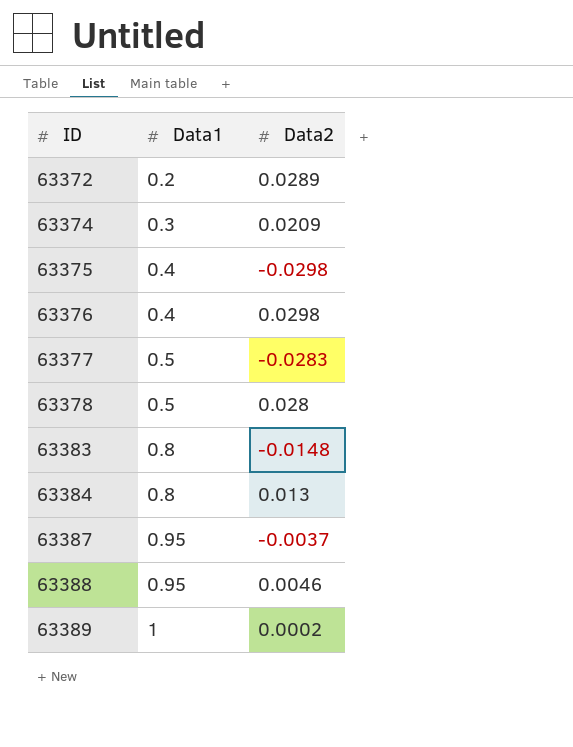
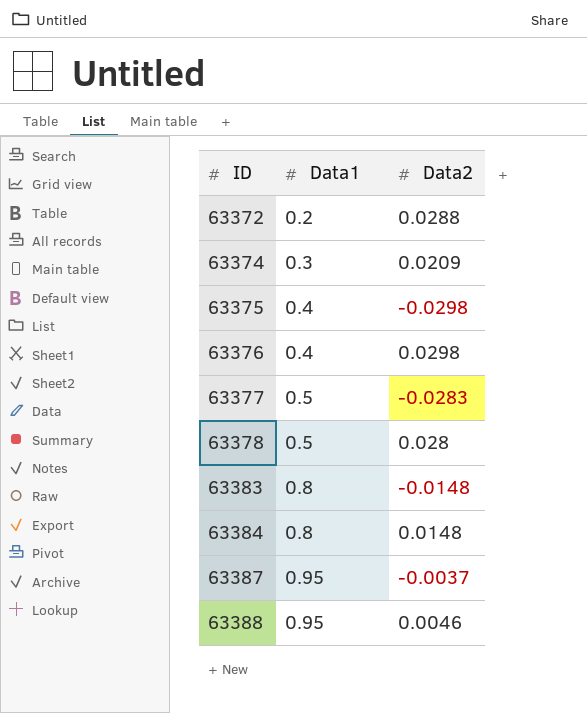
row 63389: 1 | 0.0002 -> none
63372 | Data2: 0.0289 -> 0.0288
63384 | Data2: 0.013 -> 0.0148

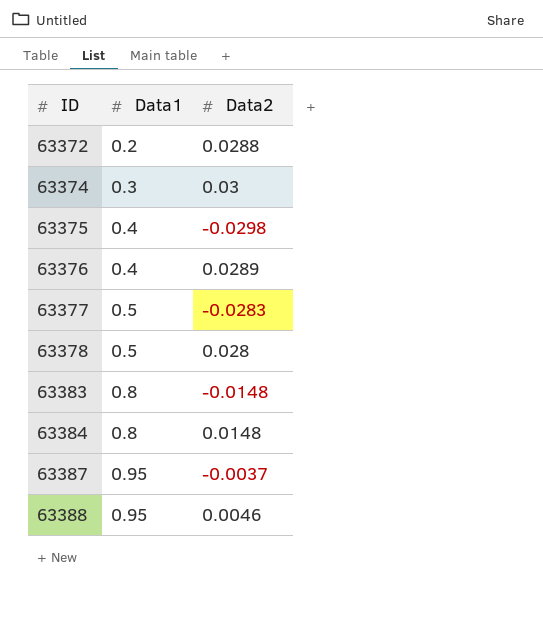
63374 | Data2: 0.0209 -> 0.03
63376 | Data2: 0.0298 -> 0.0289

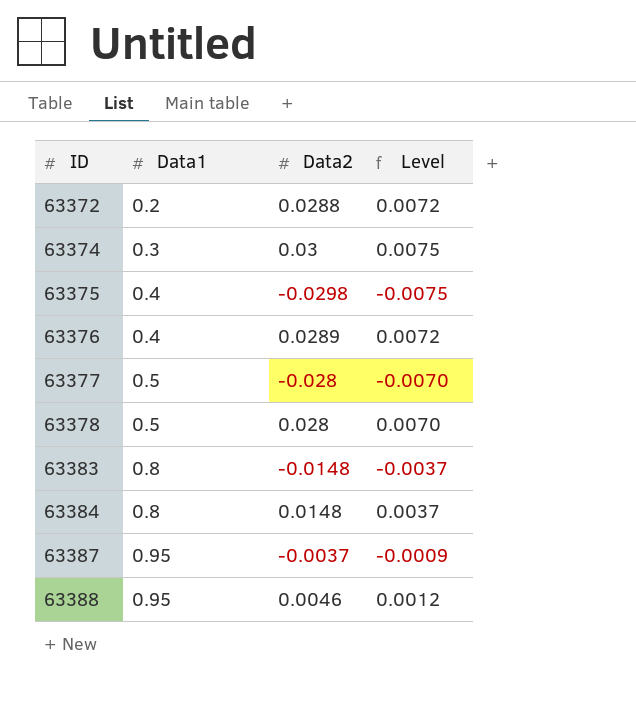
column Level | formula: none -> [Data2] * 0.25
63377 | Data2: -0.0283 -> -0.028

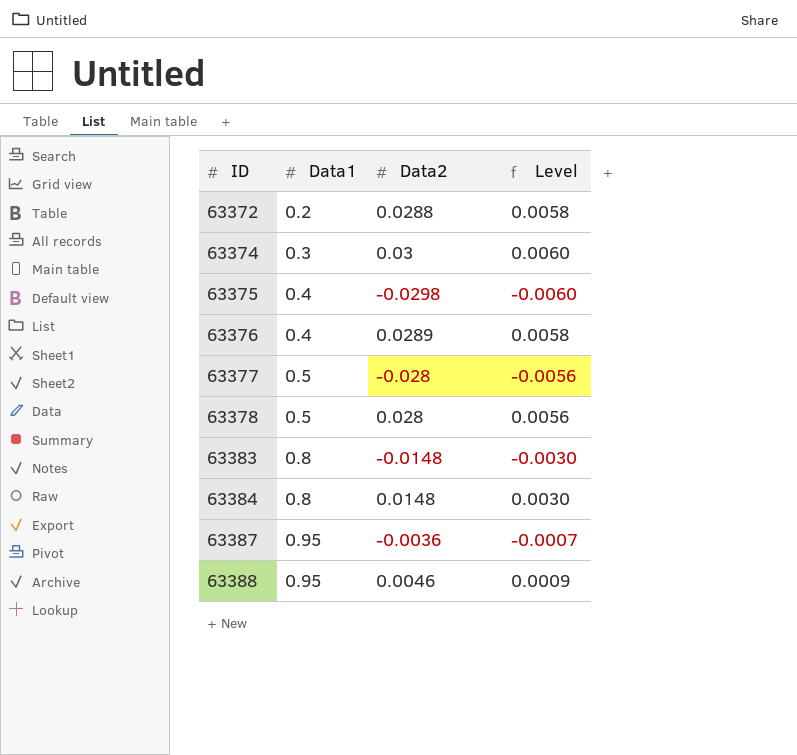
column Level | formula: [Data2] * 0.25 -> [Data2] * 0.2
63387 | Data2: -0.0037 -> -0.0036

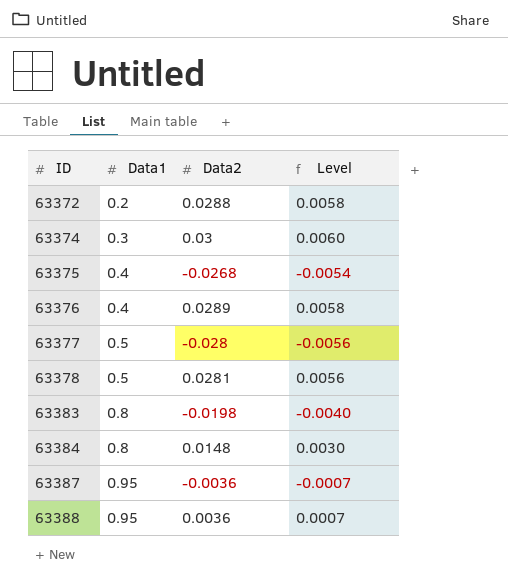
63375 | Data2: -0.0298 -> -0.0268
63375 | Level: -0.0060 -> -0.0054
63378 | Data2: 0.028 -> 0.0281
63383 | Data2: -0.0148 -> -0.0198
63383 | Level: -0.0030 -> -0.0040
63388 | Data2: 0.0046 -> 0.0036
63388 | Level: 0.0009 -> 0.0007

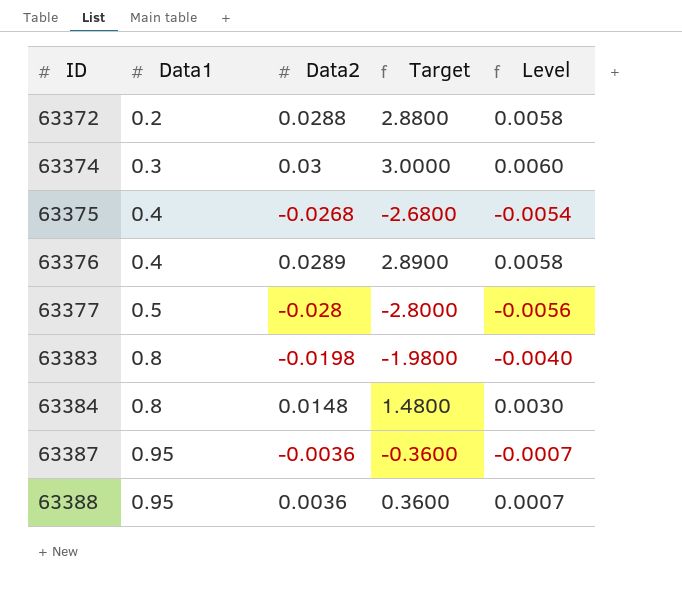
column Target | formula: none -> [Data2] * 100
row 63378: 0.5 | 0.0281 | 0.0056 -> none

